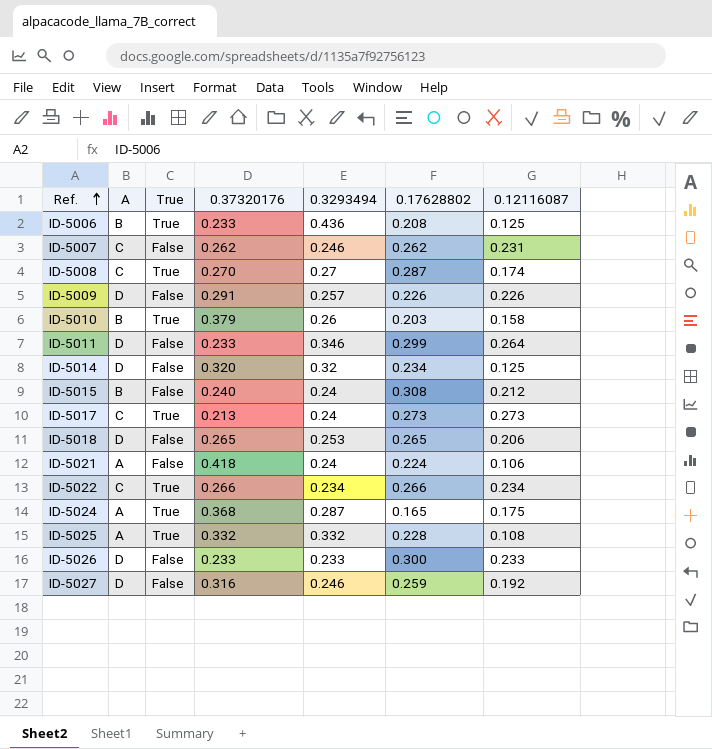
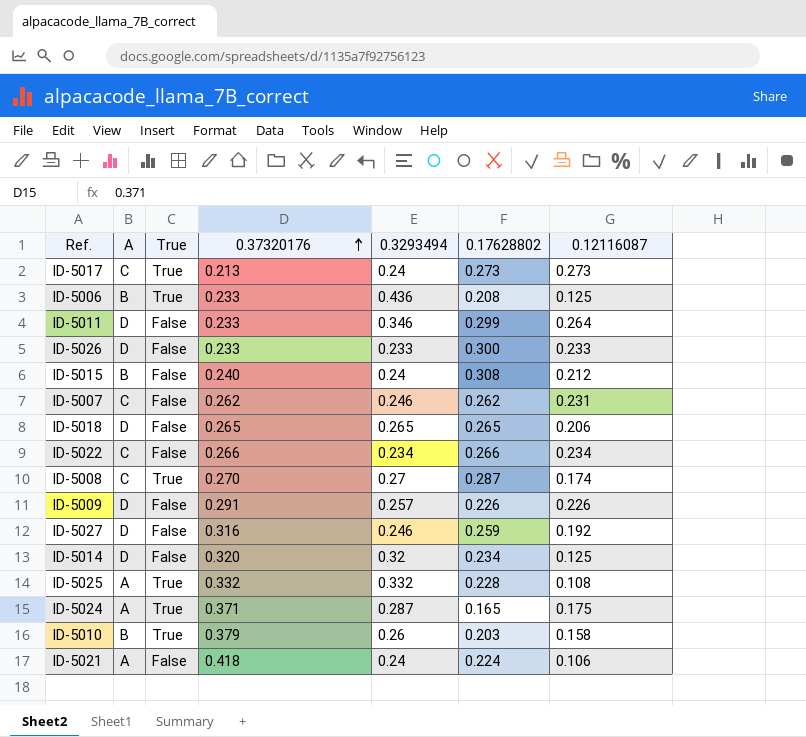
row order: Ref. ascending -> 0.37320176 ascending
ID-5018 | 0.3293494: 0.253 -> 0.265
ID-5022 | True: True -> False
ID-5024 | 0.37320176: 0.368 -> 0.371

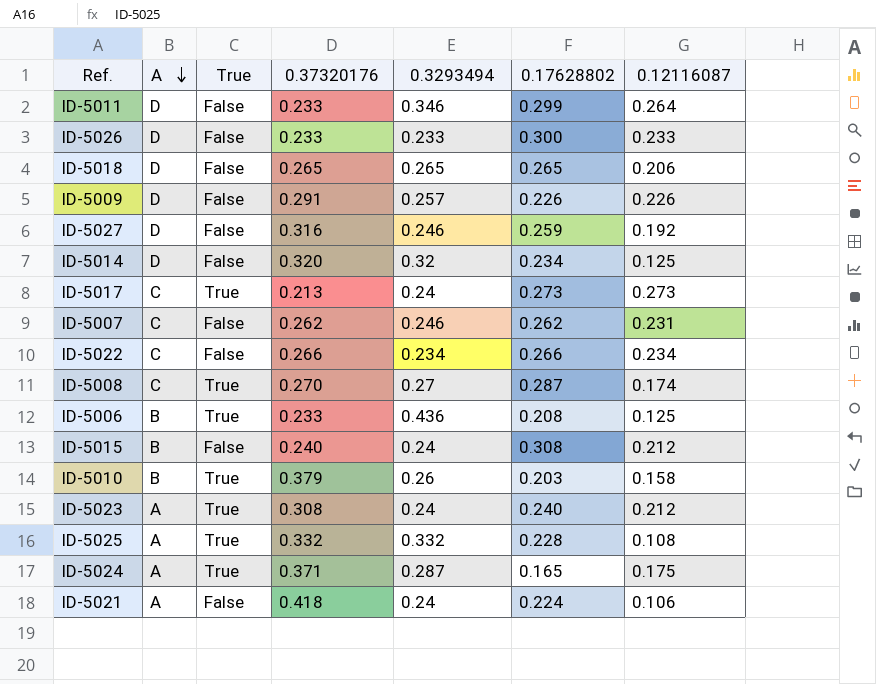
row order: 0.37320176 ascending -> A descending
row ID-5023: none -> A | True | 0.308 | 0.24 | 0.240 | 0.212

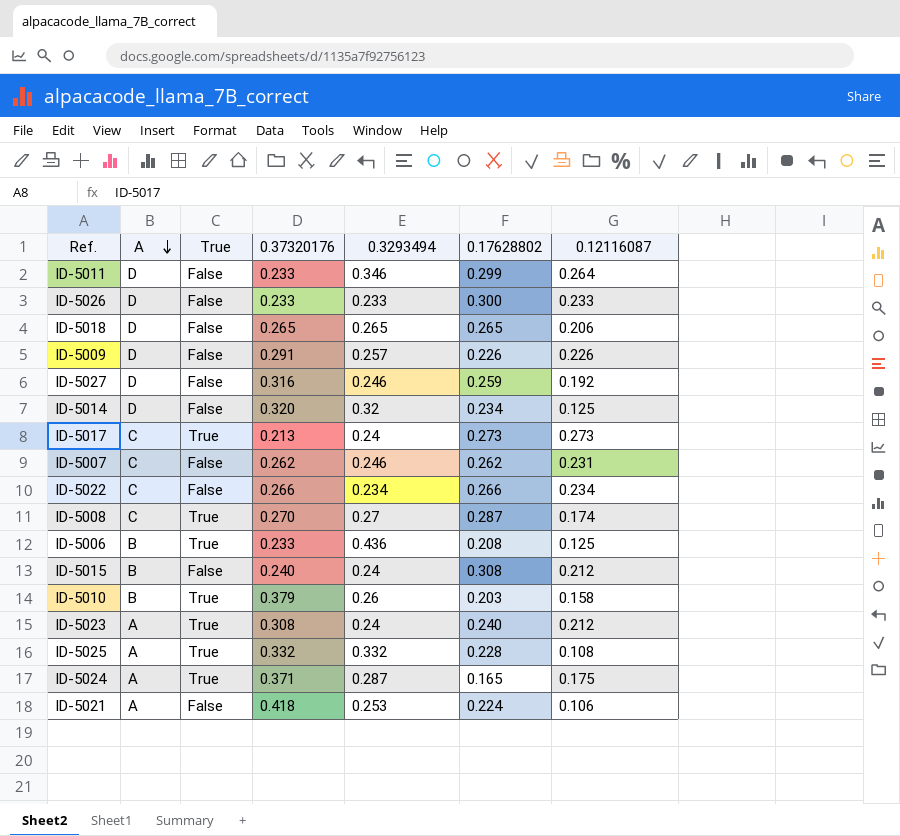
ID-5021 | 0.3293494: 0.24 -> 0.253

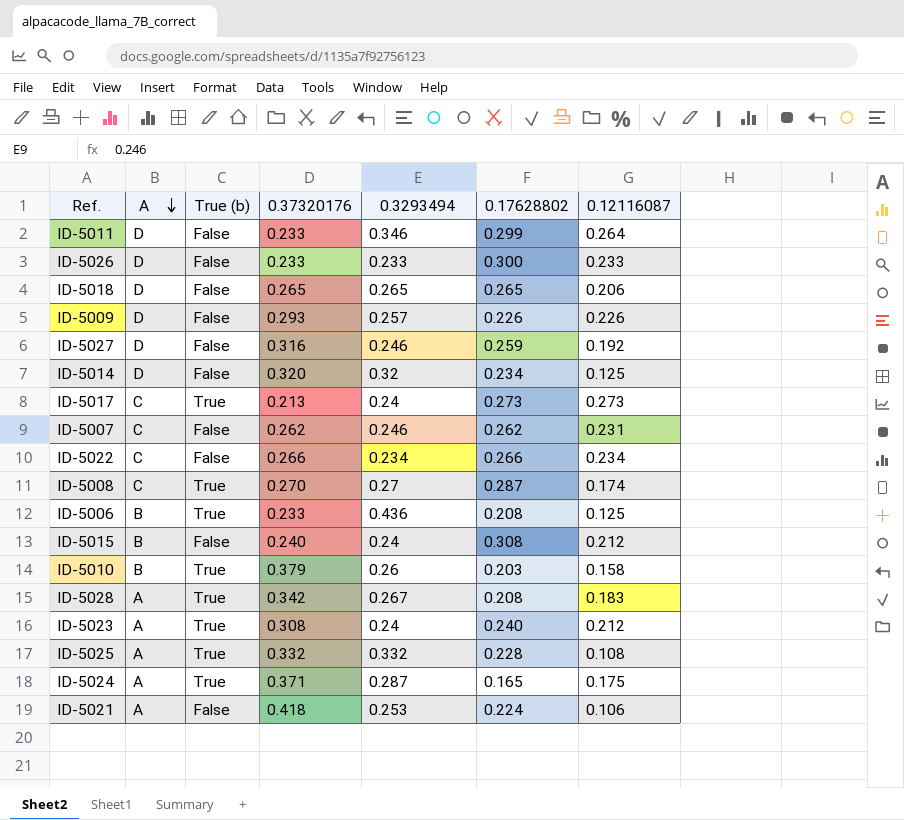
column name: True -> True (b)
ID-5009 | 0.37320176: 0.291 -> 0.293
row ID-5028: none -> A | True | 0.342 | 0.267 | 0.208 | 0.183

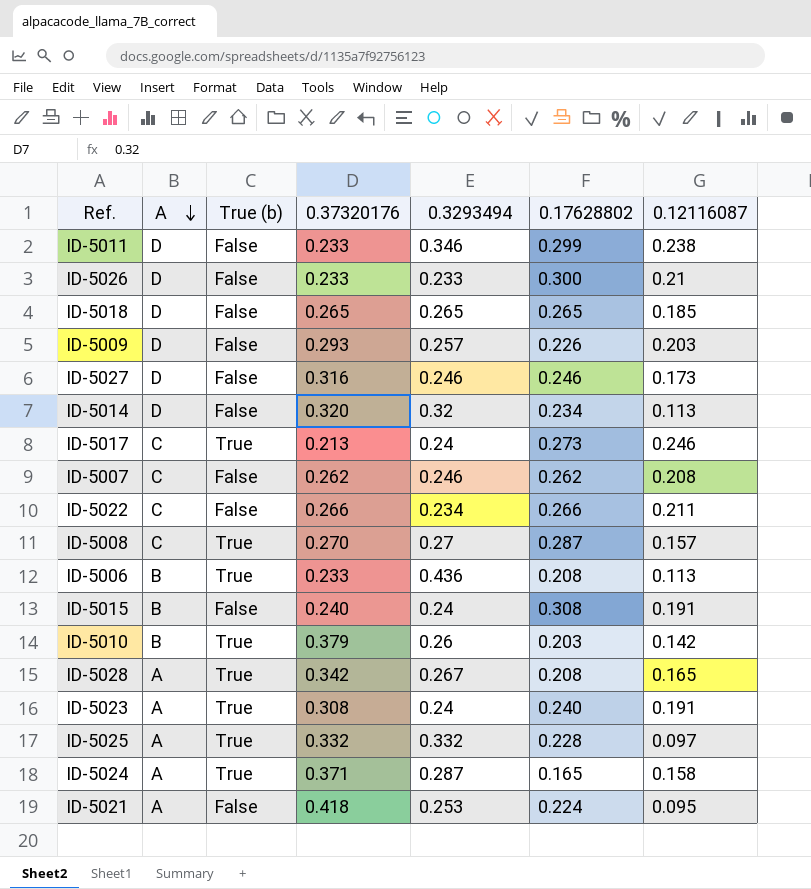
ID-5011 | 0.12116087: 0.264 -> 0.238
ID-5026 | 0.12116087: 0.233 -> 0.21
ID-5018 | 0.12116087: 0.206 -> 0.185
ID-5009 | 0.12116087: 0.226 -> 0.203
ID-5027 | 0.17628802: 0.259 -> 0.246
ID-5027 | 0.12116087: 0.192 -> 0.173
ID-5014 | 0.12116087: 0.125 -> 0.113
ID-5017 | 0.12116087: 0.273 -> 0.246
ID-5007 | 0.12116087: 0.231 -> 0.208
ID-5022 | 0.12116087: 0.234 -> 0.211
ID-5008 | 0.12116087: 0.174 -> 0.157
ID-5006 | 0.12116087: 0.125 -> 0.113
ID-5015 | 0.12116087: 0.212 -> 0.191
ID-5010 | 0.12116087: 0.158 -> 0.142
ID-5028 | 0.12116087: 0.183 -> 0.165
ID-5023 | 0.12116087: 0.212 -> 0.191
ID-5025 | 0.12116087: 0.108 -> 0.097
ID-5024 | 0.12116087: 0.175 -> 0.158
ID-5021 | 0.12116087: 0.106 -> 0.095

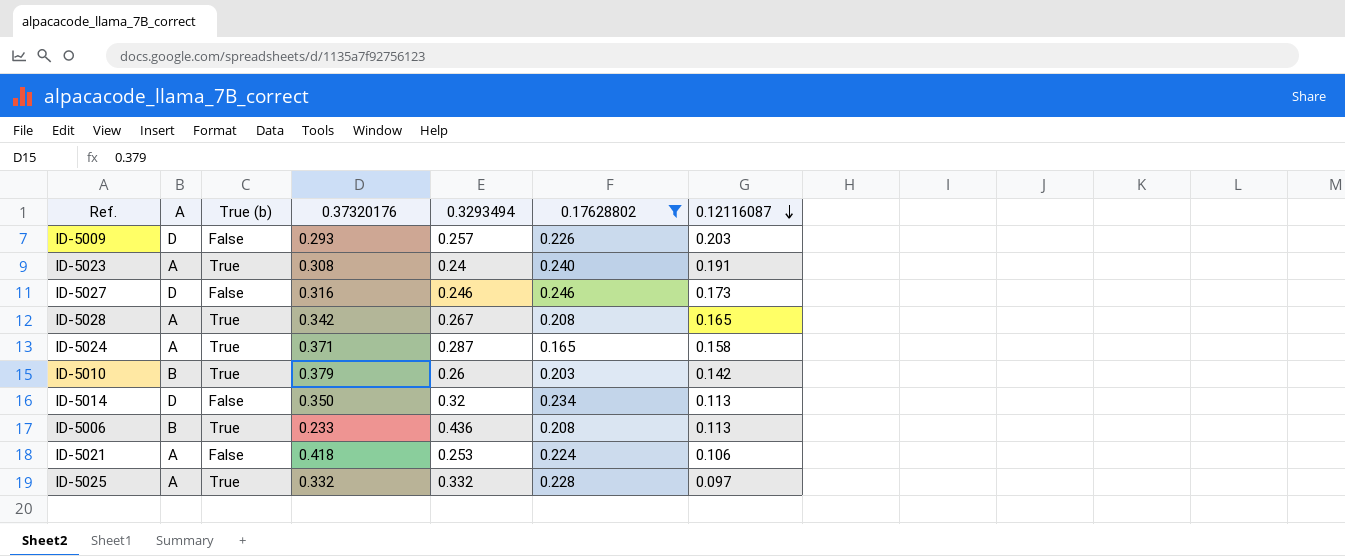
filter: none -> 0.17628802 <= 0.246
row order: A descending -> 0.12116087 descending
ID-5014 | 0.37320176: 0.320 -> 0.350
ID-5021 | 0.12116087: 0.095 -> 0.106

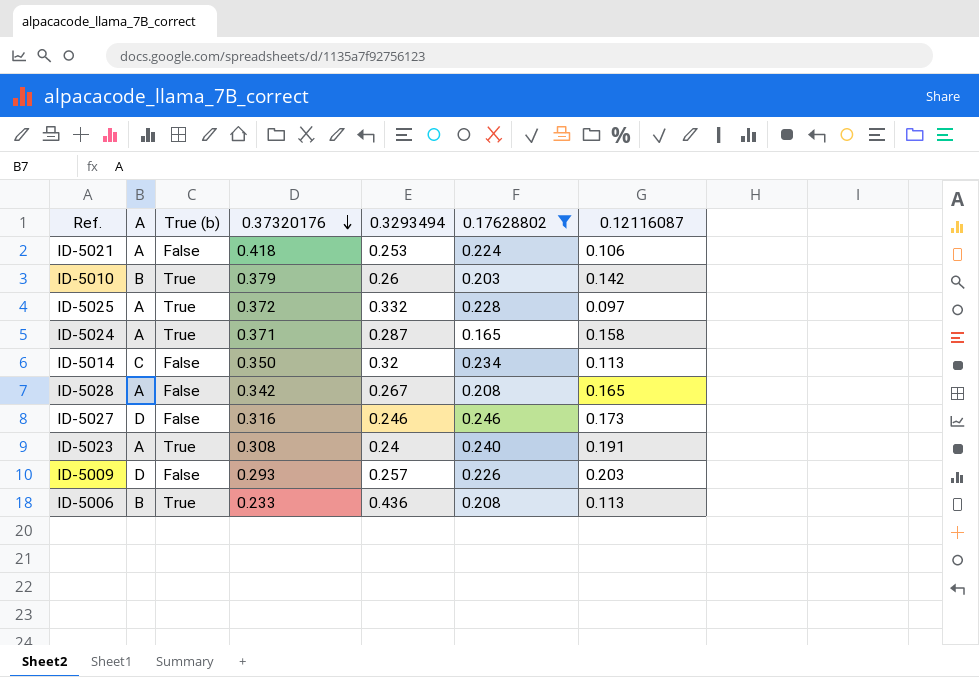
row order: 0.12116087 descending -> 0.37320176 descending
ID-5025 | 0.37320176: 0.332 -> 0.372
ID-5014 | A: D -> C
ID-5028 | True (b): True -> False

